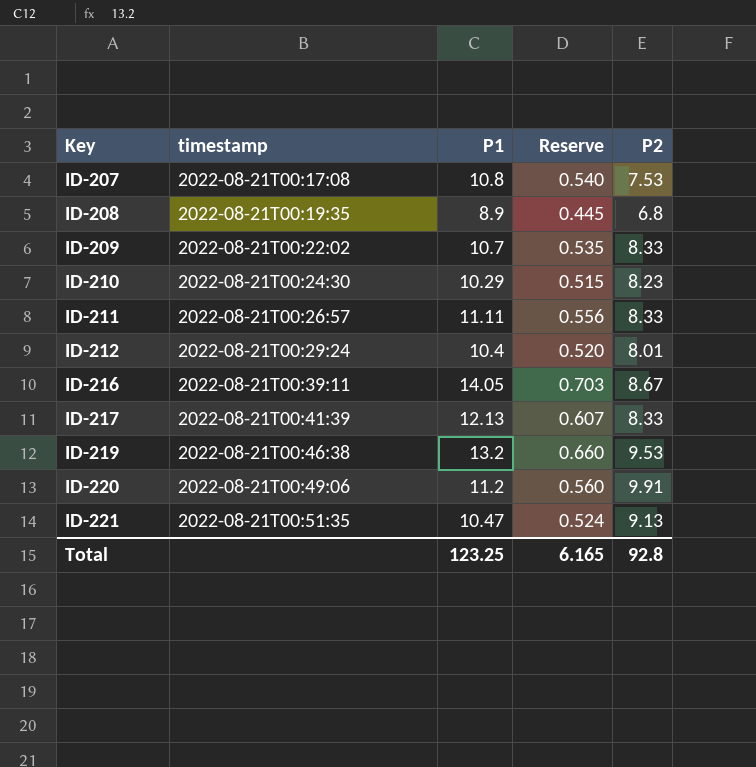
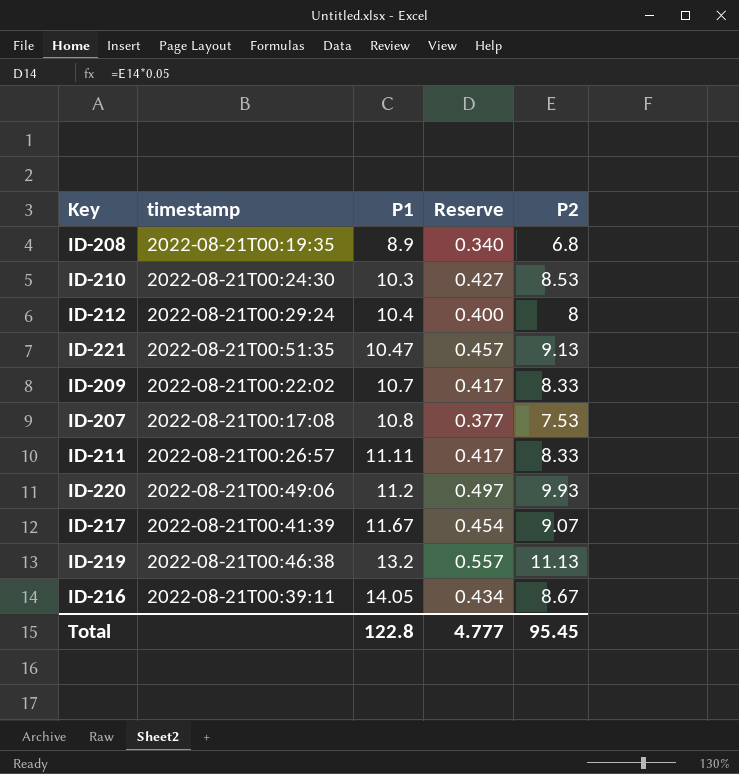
row order: Key ascending -> P1 ascending
column Reserve | formula: [P1] * 0.05 -> [P2] * 0.05
ID-210 | P1: 10.29 -> 10.3
ID-210 | P2: 8.23 -> 8.53
ID-212 | P2: 8.01 -> 8
ID-220 | P2: 9.91 -> 9.93
ID-217 | P1: 12.13 -> 11.67
ID-217 | P2: 8.33 -> 9.07
ID-219 | P2: 9.53 -> 11.13
Total | P1: 123.25 -> 122.8
Total | Reserve: 6.165 -> 4.777
Total | P2: 92.8 -> 95.45

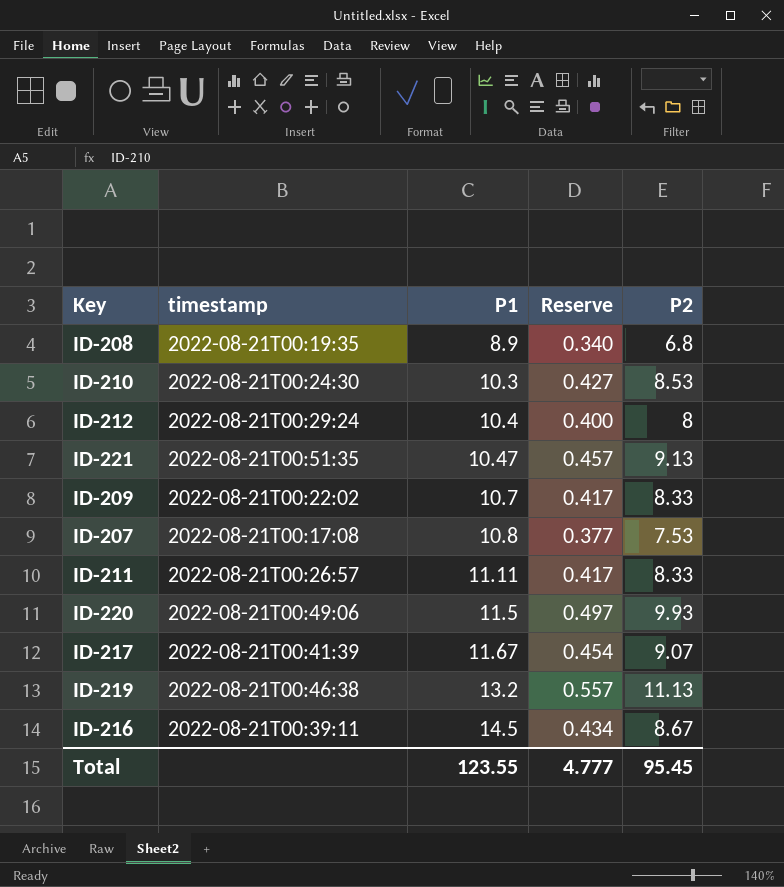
ID-220 | P1: 11.2 -> 11.5
ID-216 | P1: 14.05 -> 14.5
Total | P1: 122.8 -> 123.55

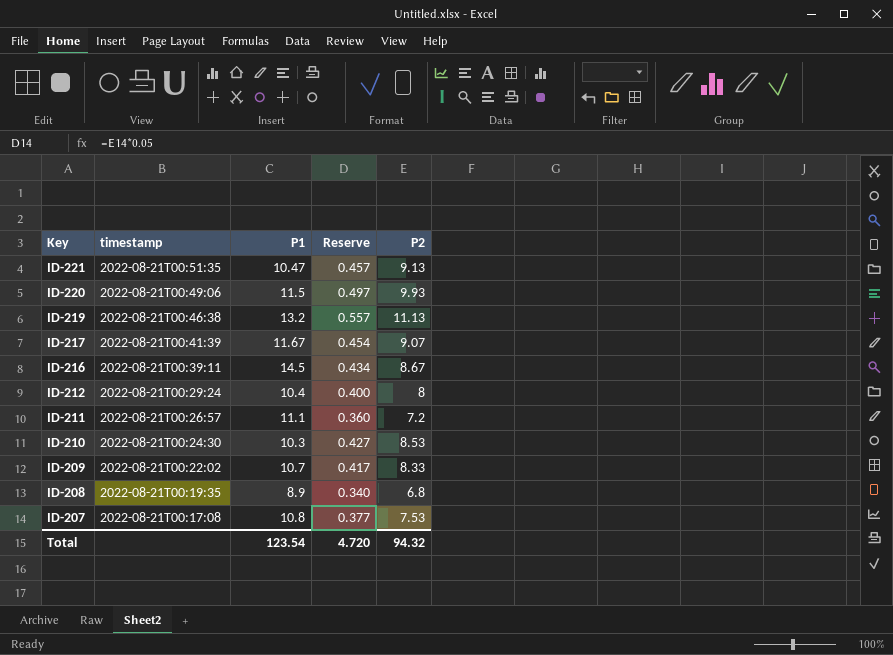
row order: P1 ascending -> Key descending
ID-211 | P1: 11.11 -> 11.1
ID-211 | Reserve: 0.417 -> 0.360
ID-211 | P2: 8.33 -> 7.2
Total | P1: 123.55 -> 123.54
Total | Reserve: 4.777 -> 4.720
Total | P2: 95.45 -> 94.32

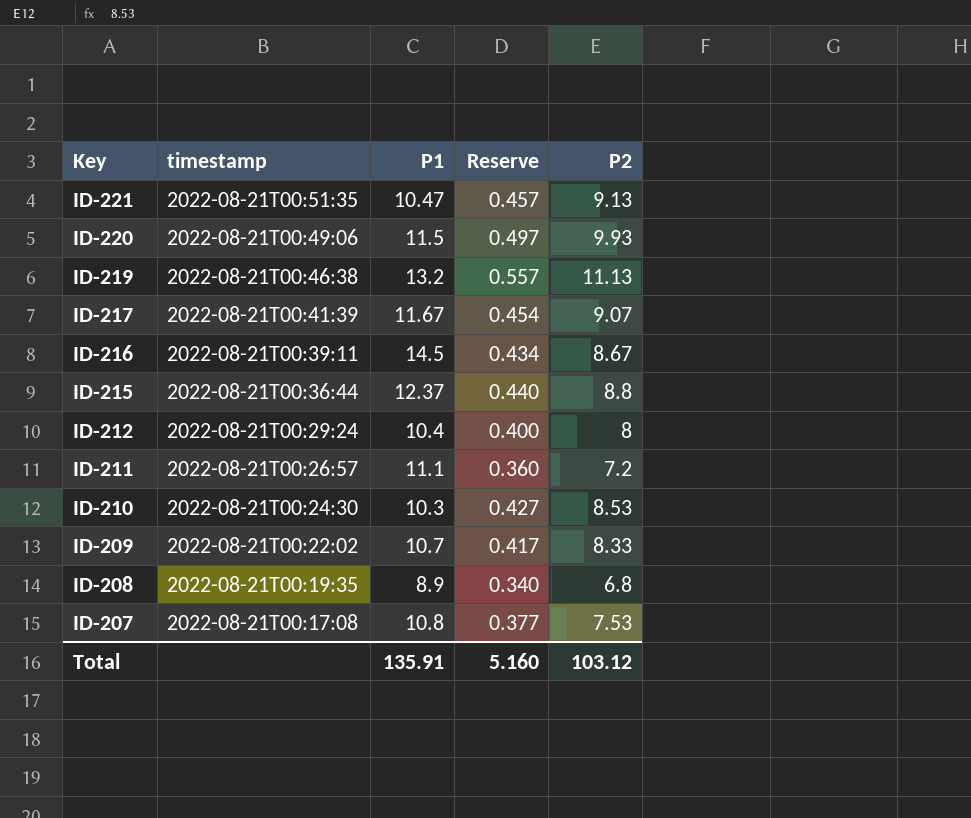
row ID-215: none -> 2022-08-21T00:36:44 | 12.37 | 0.440 | 8.8
Total | P1: 123.54 -> 135.91
Total | Reserve: 4.720 -> 5.160
Total | P2: 94.32 -> 103.12

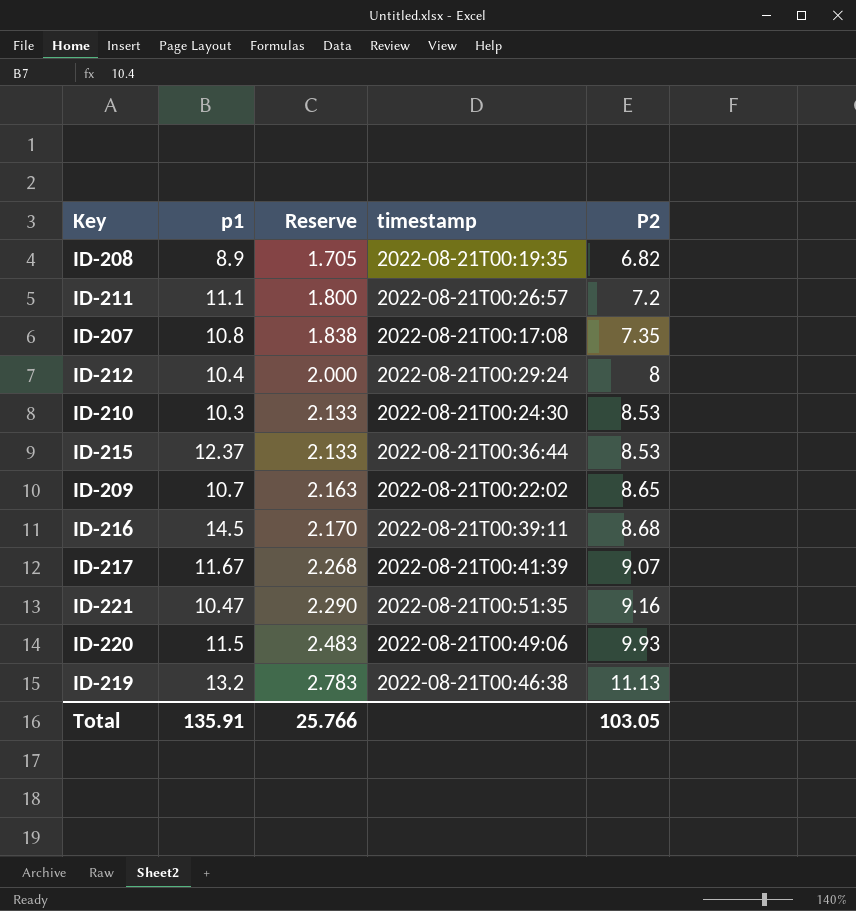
row order: Key descending -> Reserve ascending
column name: P1 -> p1
column Reserve | formula: [P2] * 0.05 -> [P2] * 0.25
column timestamp | position: 2 -> 4
ID-208 | P2: 6.8 -> 6.82
ID-207 | P2: 7.53 -> 7.35
ID-215 | P2: 8.8 -> 8.53
ID-209 | P2: 8.33 -> 8.65
ID-216 | P2: 8.67 -> 8.68
ID-221 | P2: 9.13 -> 9.16
Total | Reserve: 5.160 -> 25.766
Total | P2: 103.12 -> 103.05

